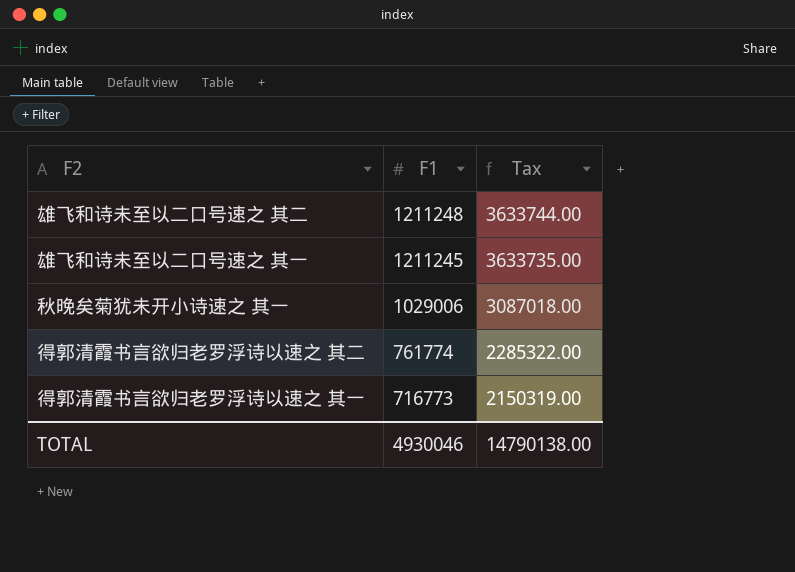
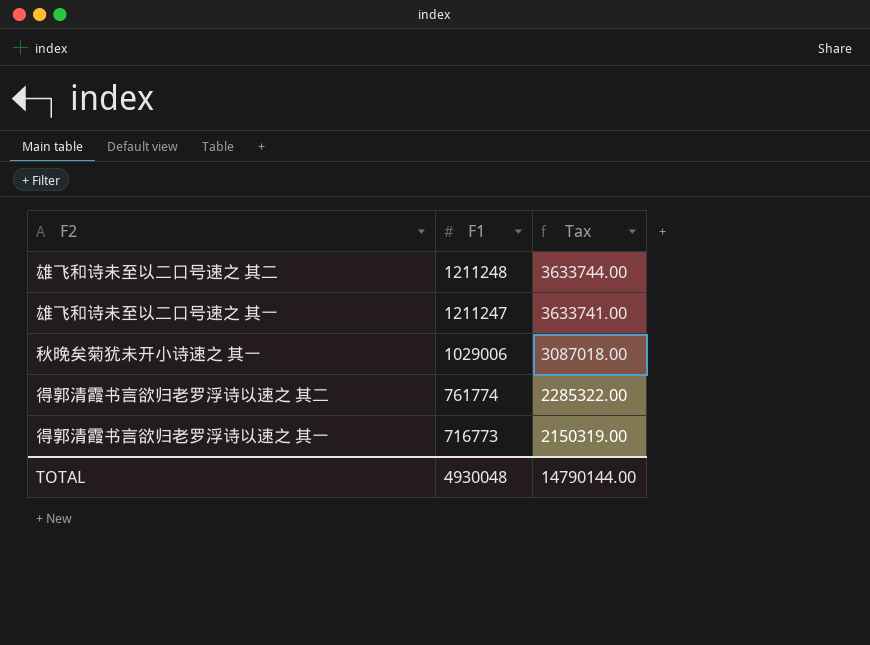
雄飞和诗未至以二口号速之 其一 | F1: 1211245 -> 1211247
雄飞和诗未至以二口号速之 其一 | Tax: 3633735.00 -> 3633741.00
TOTAL | F1: 4930046 -> 4930048
TOTAL | Tax: 14790138.00 -> 14790144.00

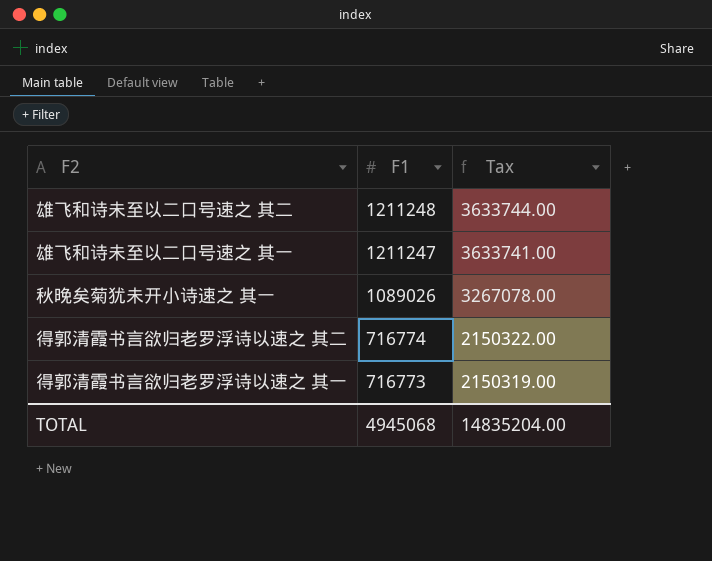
秋晚矣菊犹未开小诗速之 其一 | F1: 1029006 -> 1089026
秋晚矣菊犹未开小诗速之 其一 | Tax: 3087018.00 -> 3267078.00
得郭清霞书言欲归老罗浮诗以速之 其二 | F1: 761774 -> 716774
得郭清霞书言欲归老罗浮诗以速之 其二 | Tax: 2285322.00 -> 2150322.00
TOTAL | F1: 4930048 -> 4945068
TOTAL | Tax: 14790144.00 -> 14835204.00

